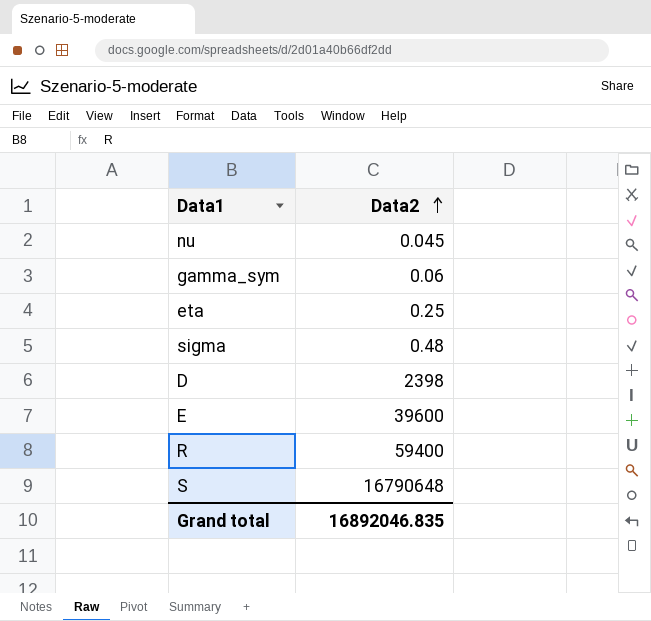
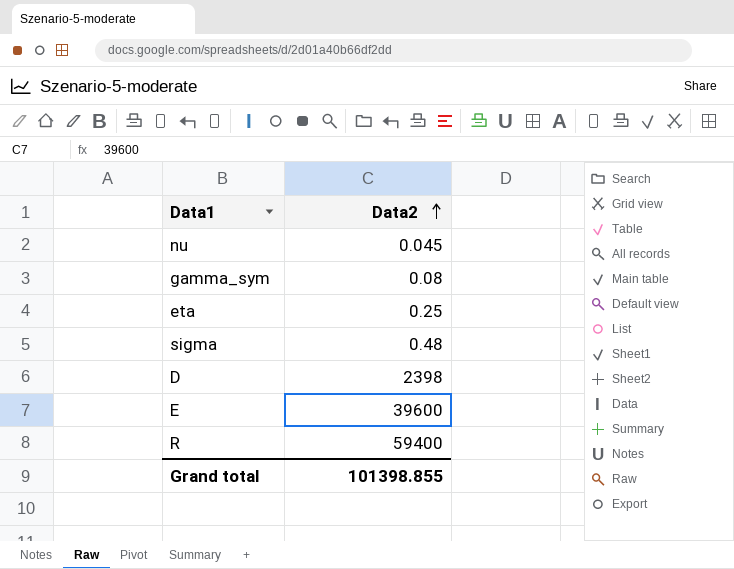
row S: 16790648 -> none
gamma_sym | Data2: 0.06 -> 0.08
Grand total | Data2: 16892046.835 -> 101398.855

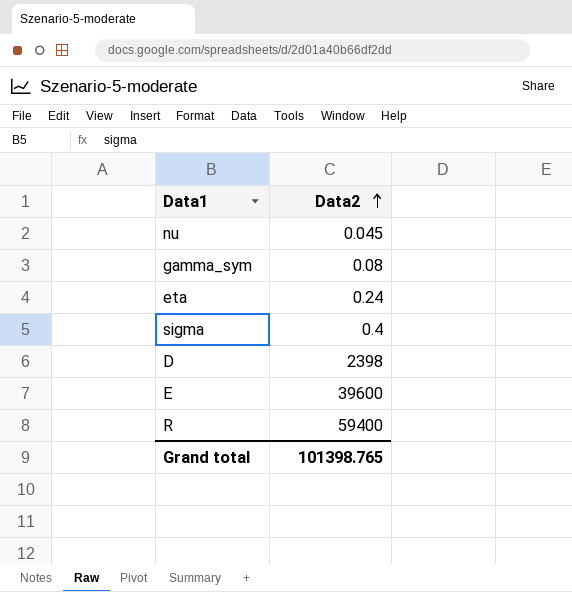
eta | Data2: 0.25 -> 0.24
sigma | Data2: 0.48 -> 0.4
Grand total | Data2: 101398.855 -> 101398.765

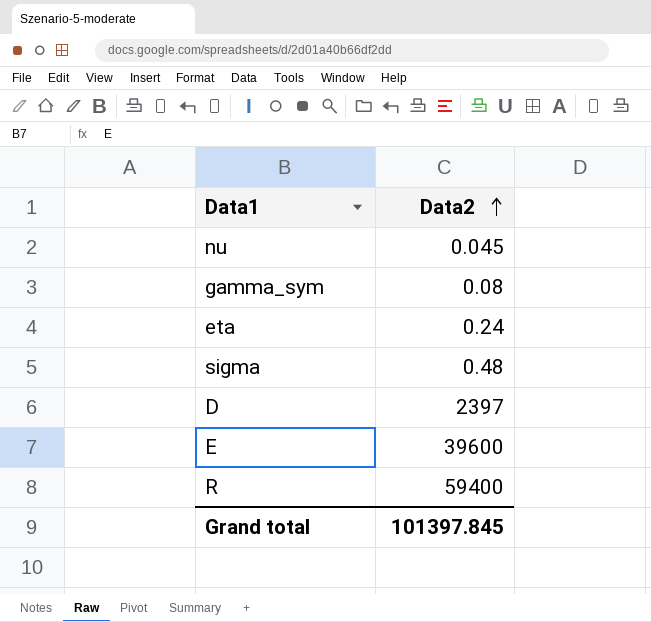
sigma | Data2: 0.4 -> 0.48
D | Data2: 2398 -> 2397
Grand total | Data2: 101398.765 -> 101397.845

